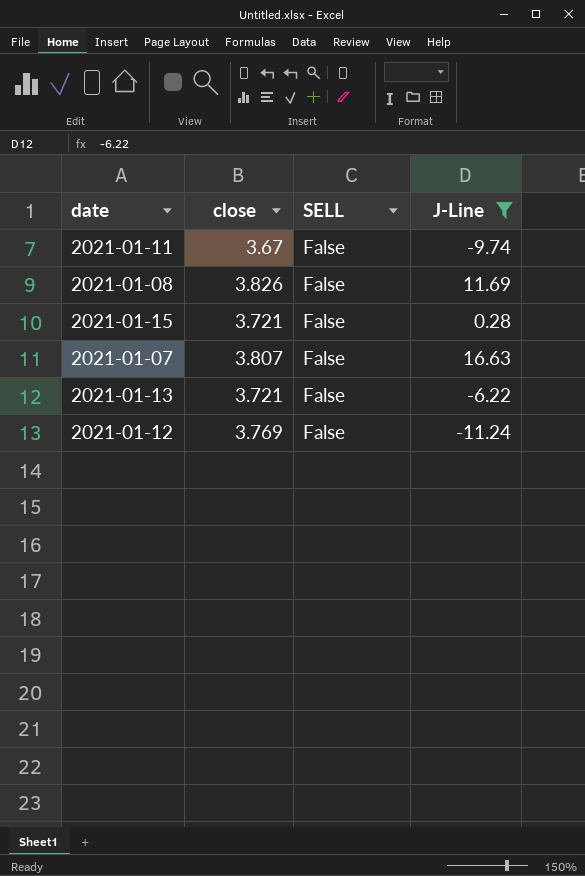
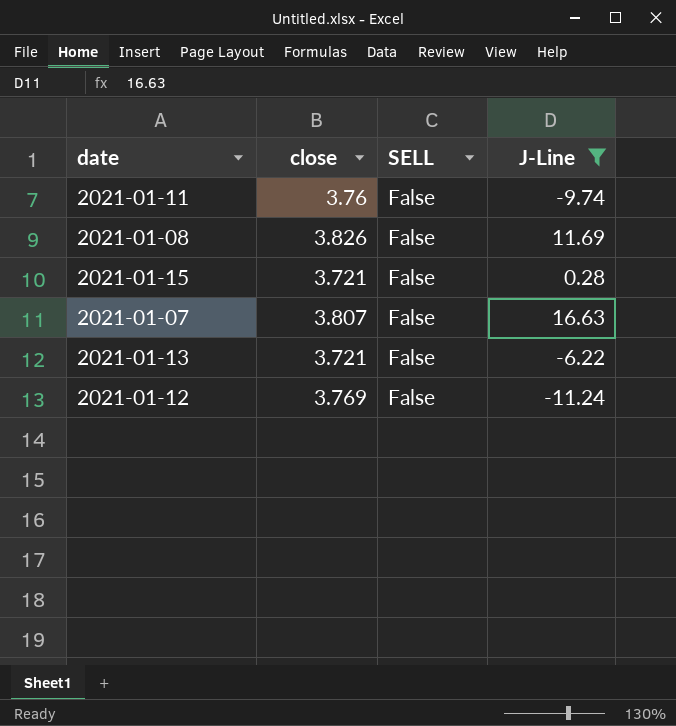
2021-01-11 | close: 3.67 -> 3.76

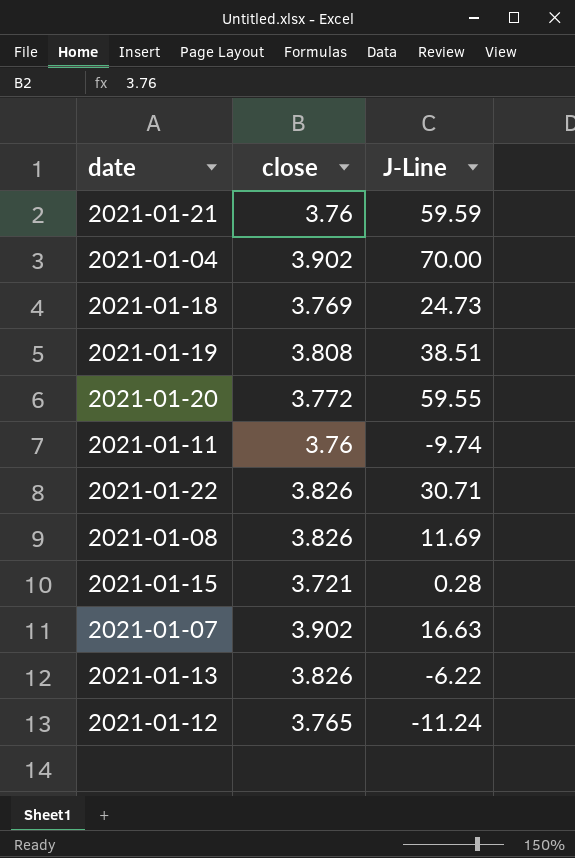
filter: J-Line <= 16.63 -> none
column SELL | position: 3 -> none
2021-01-07 | close: 3.807 -> 3.902
2021-01-13 | close: 3.721 -> 3.826
2021-01-12 | close: 3.769 -> 3.765

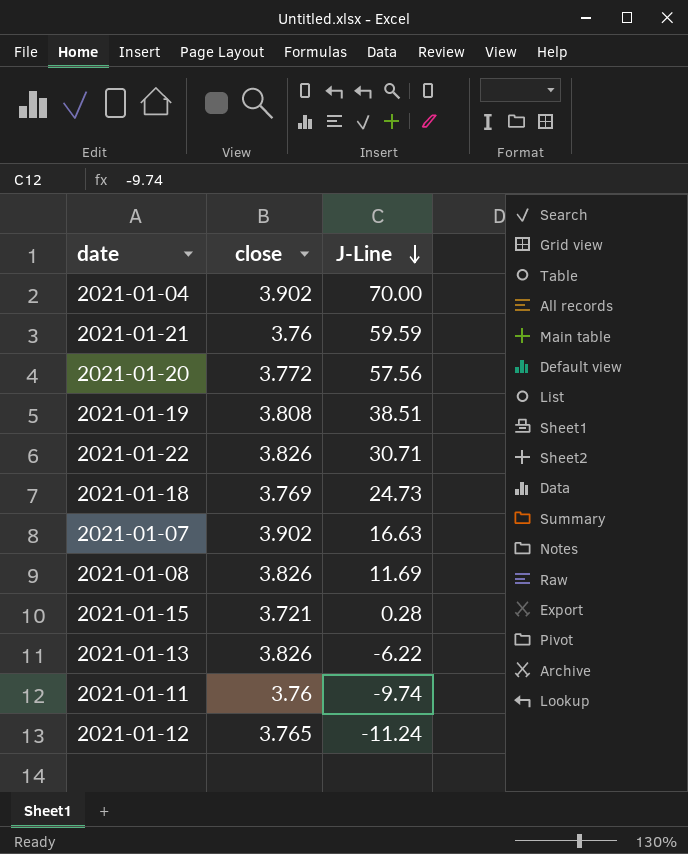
row order: none -> J-Line descending
2021-01-20 | J-Line: 59.55 -> 57.56

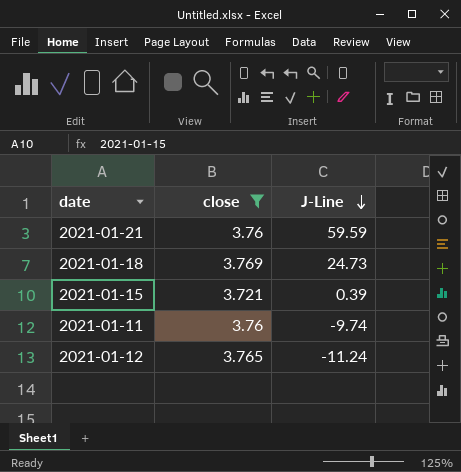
filter: none -> close <= 3.769
2021-01-15 | J-Line: 0.28 -> 0.39

